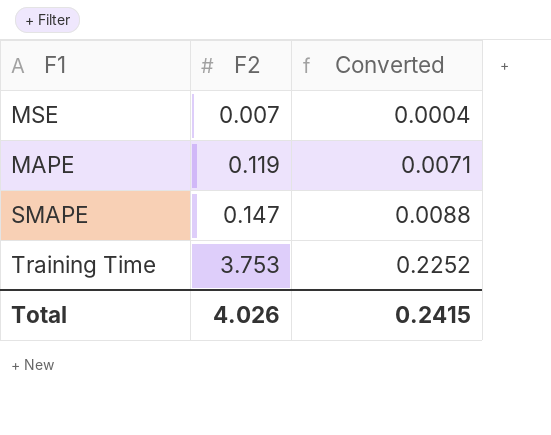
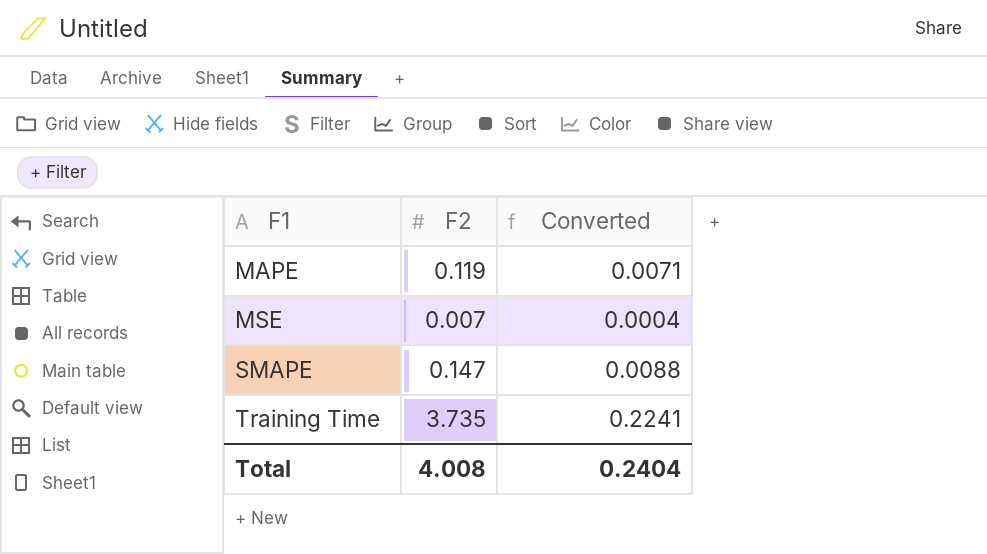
row order: F2 ascending -> F1 ascending
Training Time | F2: 3.753 -> 3.735
Training Time | Converted: 0.2252 -> 0.2241
Total | F2: 4.026 -> 4.008
Total | Converted: 0.2415 -> 0.2404

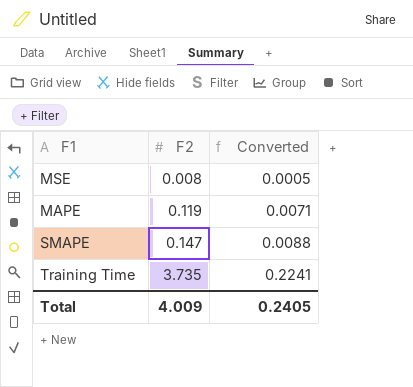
row order: F1 ascending -> F2 ascending
MSE | F2: 0.007 -> 0.008
MSE | Converted: 0.0004 -> 0.0005
Total | F2: 4.008 -> 4.009
Total | Converted: 0.2404 -> 0.2405

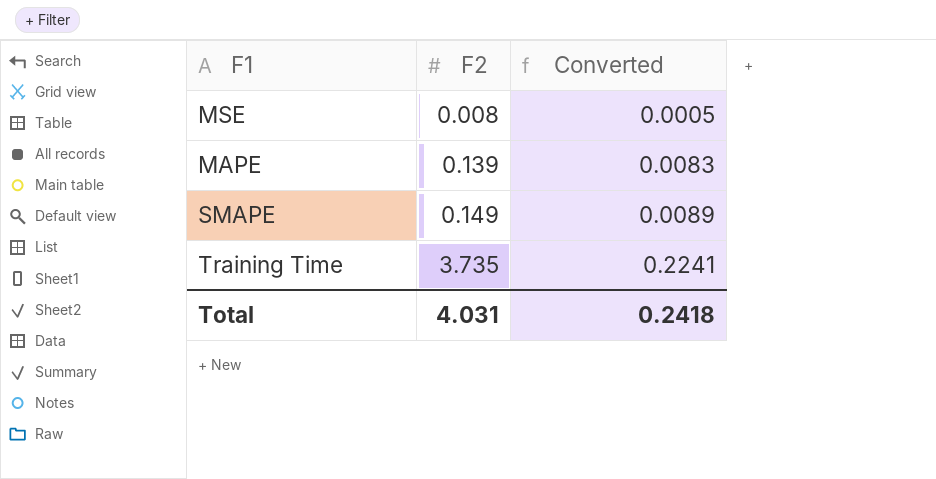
MAPE | F2: 0.119 -> 0.139
MAPE | Converted: 0.0071 -> 0.0083
SMAPE | F2: 0.147 -> 0.149
SMAPE | Converted: 0.0088 -> 0.0089
Total | F2: 4.009 -> 4.031
Total | Converted: 0.2405 -> 0.2418

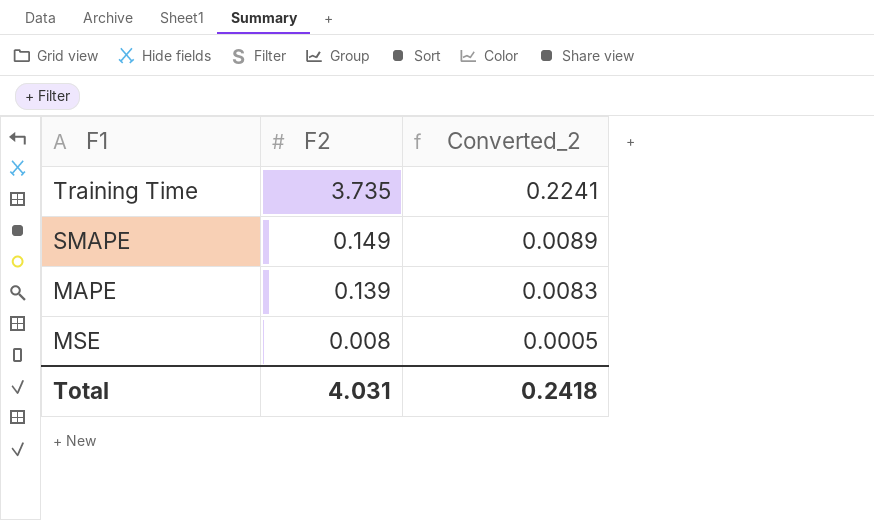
row order: F2 ascending -> F2 descending
column name: Converted -> Converted_2

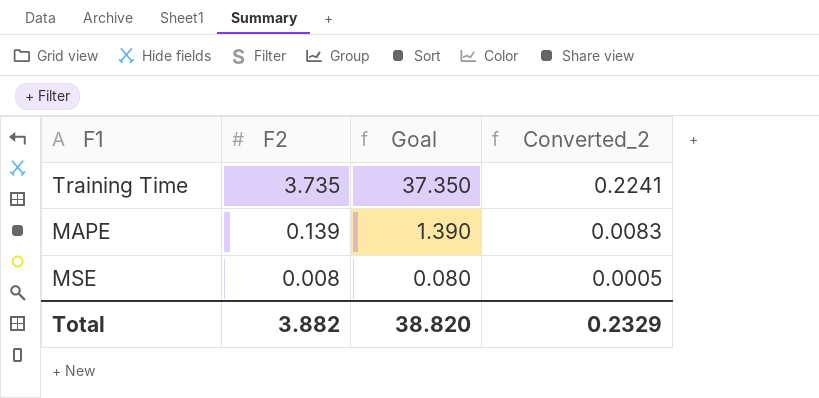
column Goal | formula: none -> [F2] * 10
row SMAPE: 0.149 | 0.0089 -> none
Total | F2: 4.031 -> 3.882
Total | Converted_2: 0.2418 -> 0.2329

